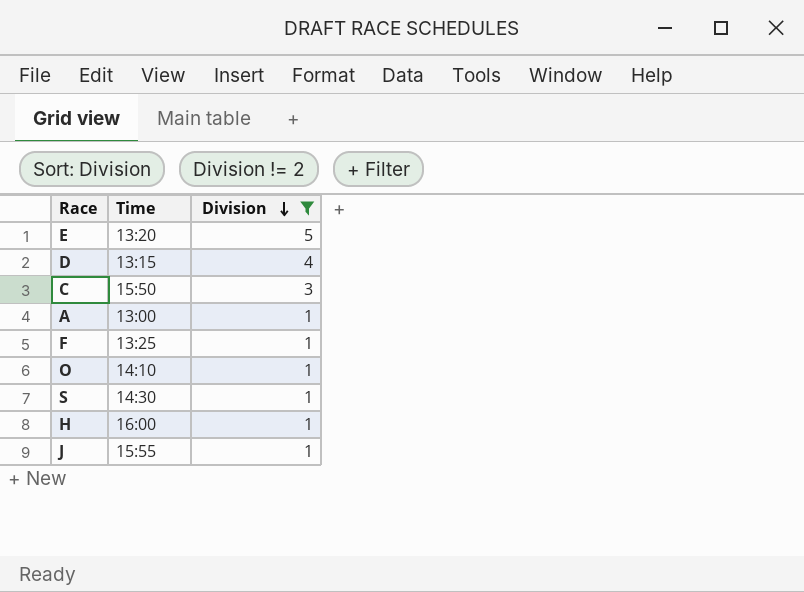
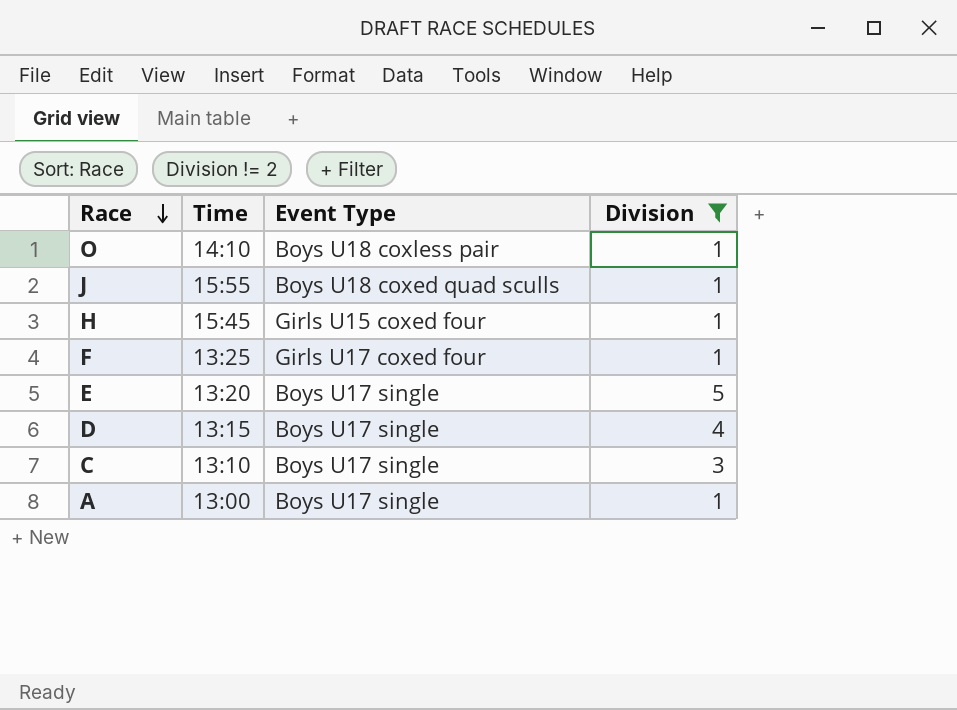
row order: Division descending -> Race descending
column Event Type | position: none -> 3
row S: 14:30 | 1 -> none
H | Time: 16:00 -> 15:45
C | Time: 15:50 -> 13:10

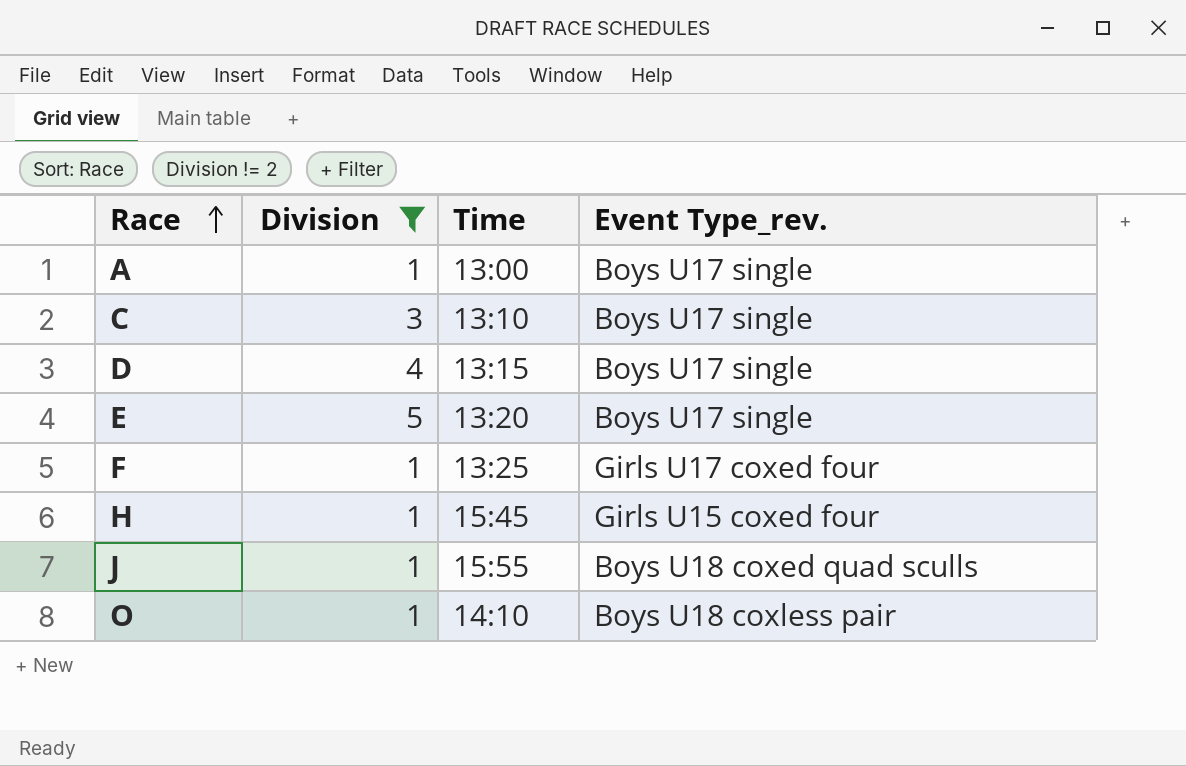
row order: Race descending -> Race ascending
column Division | position: 4 -> 2
column name: Event Type -> Event Type_rev.

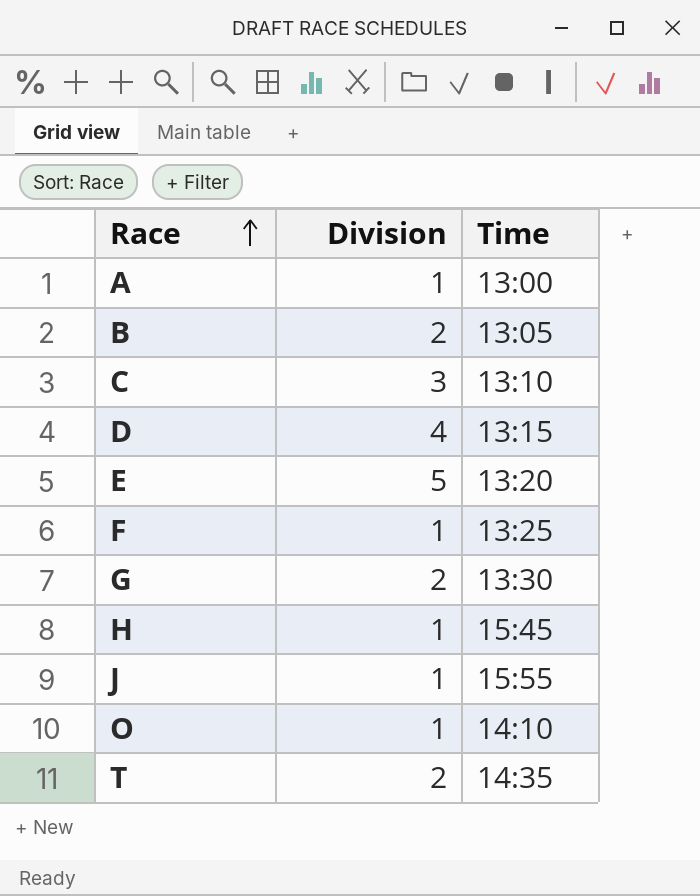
filter: Division != 2 -> none
column Event Type_rev. | position: 4 -> none

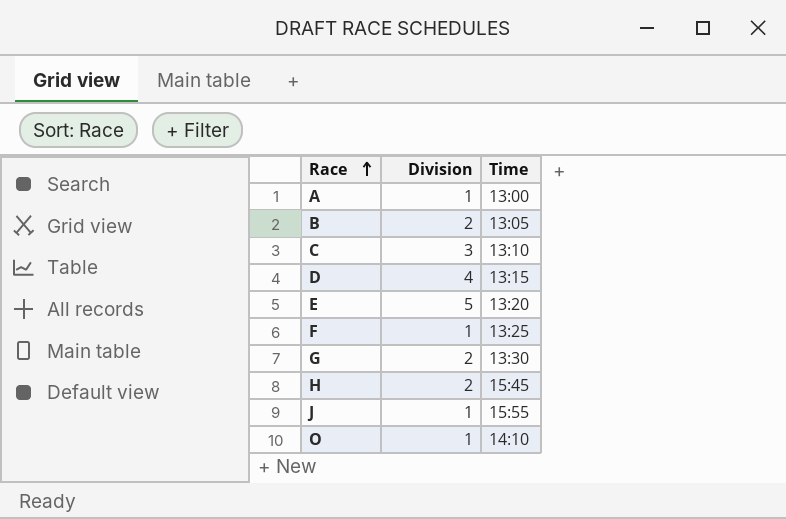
row T: 2 | 14:35 -> none
H | Division: 1 -> 2

